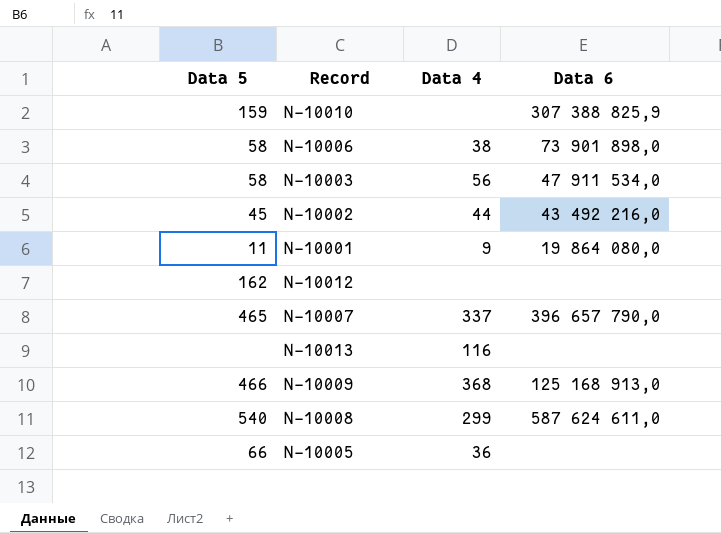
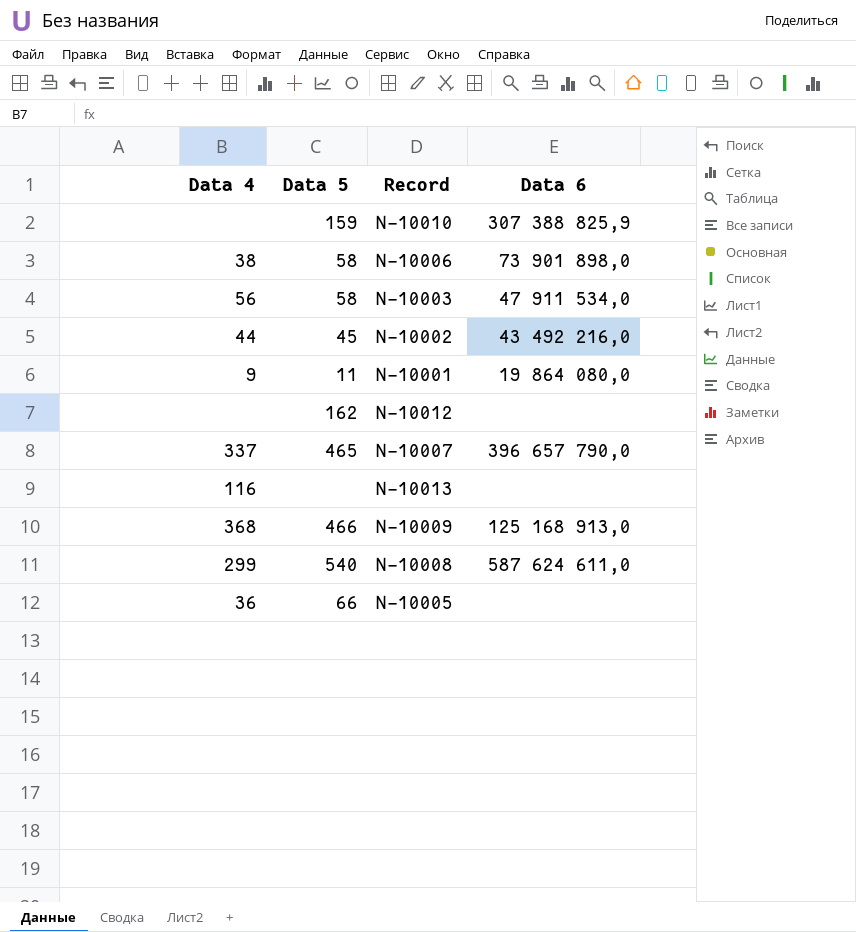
column Data 4 | position: 3 -> 1

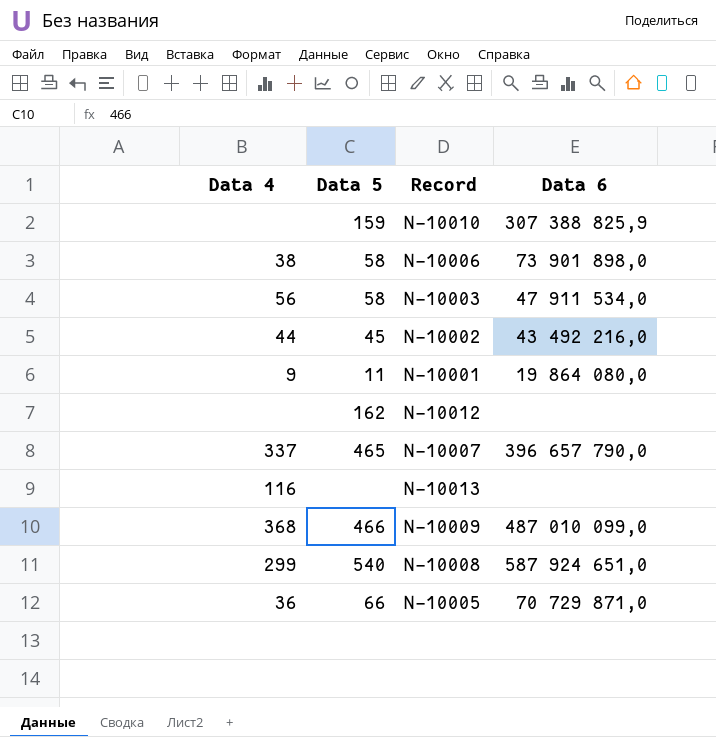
N-10009 | Data 6: 125 168 913,0 -> 487 010 099,0
N-10008 | Data 6: 587 624 611,0 -> 587 924 651,0
N-10005 | Data 6: none -> 70 729 871,0

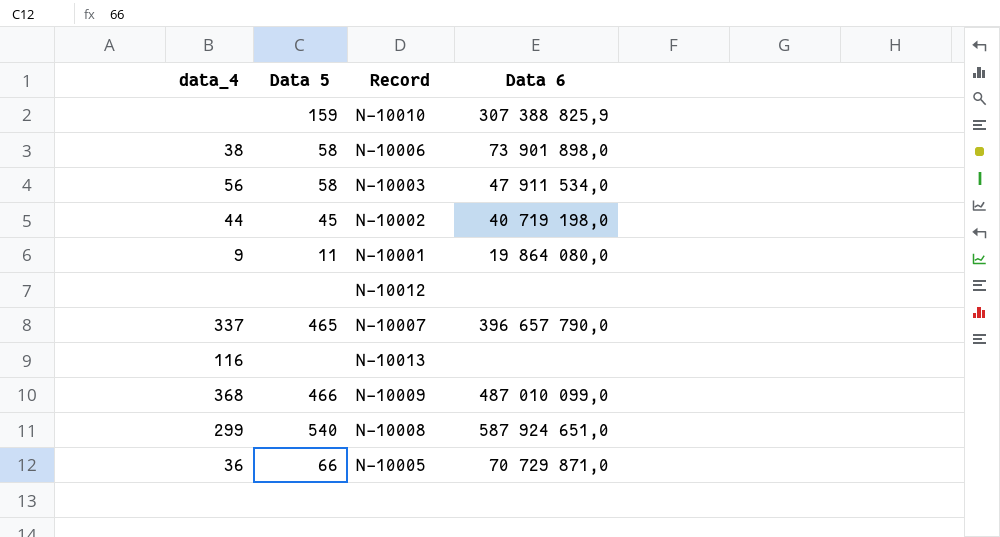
column name: Data 4 -> data_4
N-10002 | Data 6: 43 492 216,0 -> 40 719 198,0
N-10012 | Data 5: 162 -> none

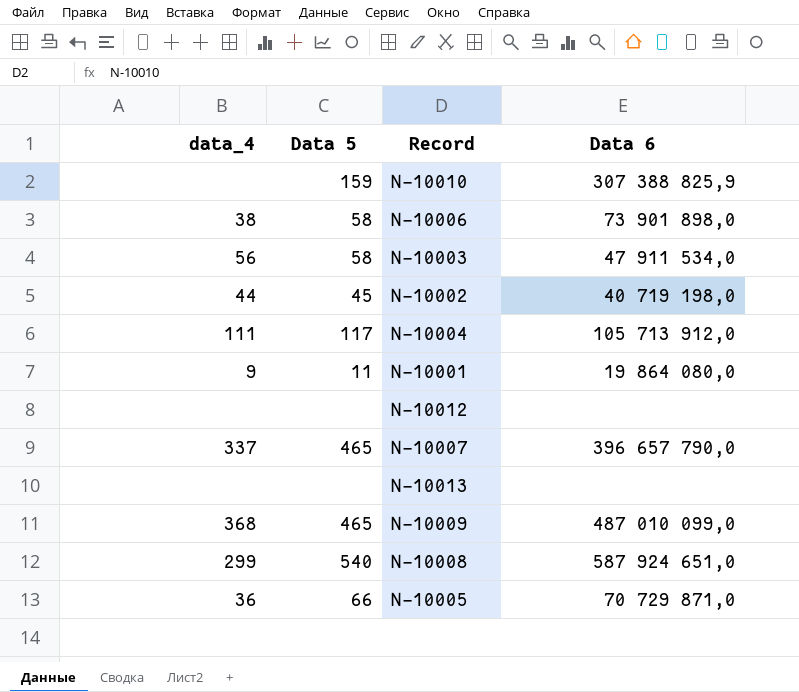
row N-10004: none -> 111 | 117 | 105 713 912,0
N-10013 | data_4: 116 -> none
N-10009 | Data 5: 466 -> 465

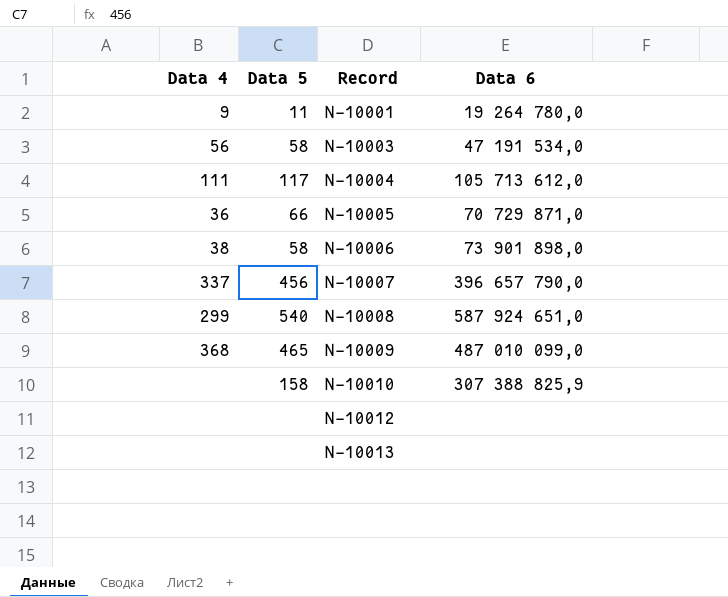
row order: none -> Record ascending
column name: data_4 -> Data 4
row N-10002: 44 | 45 | 40 719 198,0 -> none
N-10001 | Data 6: 19 864 080,0 -> 19 264 780,0
N-10003 | Data 6: 47 911 534,0 -> 47 191 534,0
N-10004 | Data 6: 105 713 912,0 -> 105 713 612,0
N-10007 | Data 5: 465 -> 456
N-10010 | Data 5: 159 -> 158

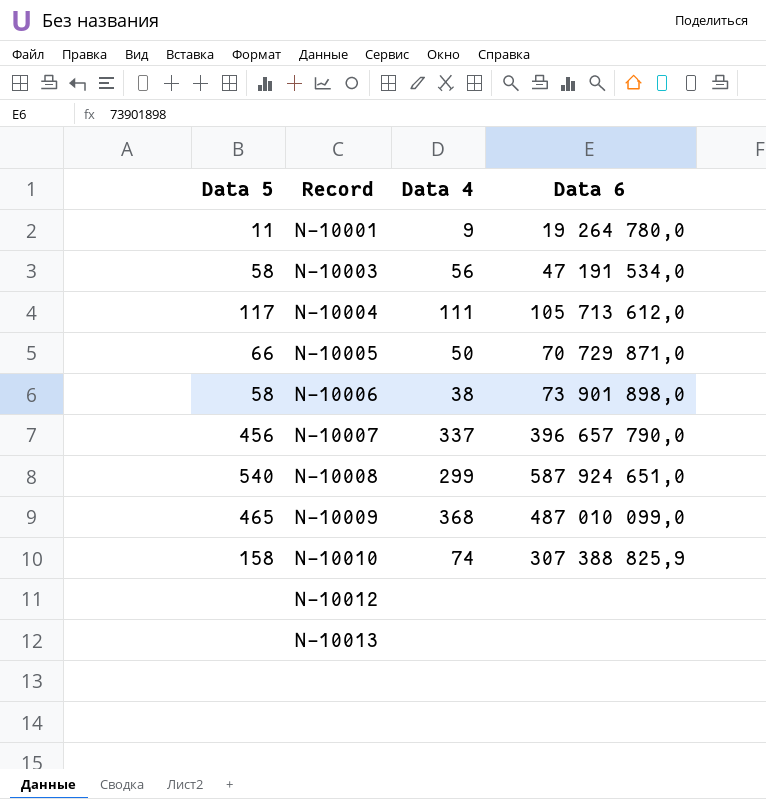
column Data 4 | position: 1 -> 3
N-10005 | Data 4: 36 -> 50
N-10010 | Data 4: none -> 74

